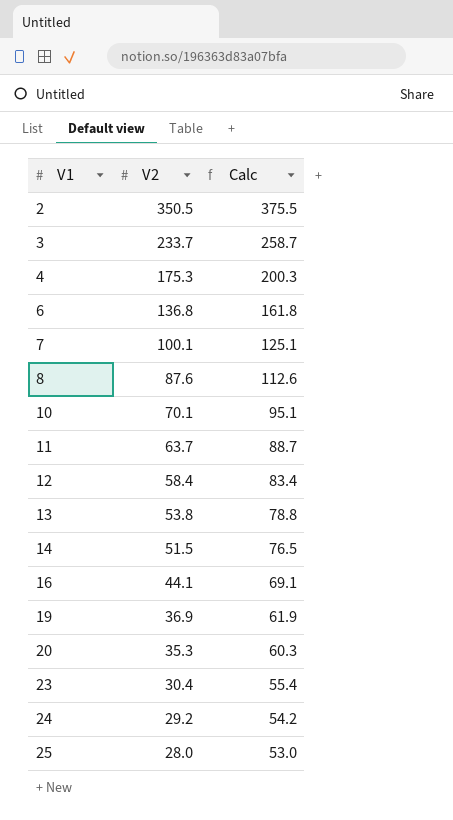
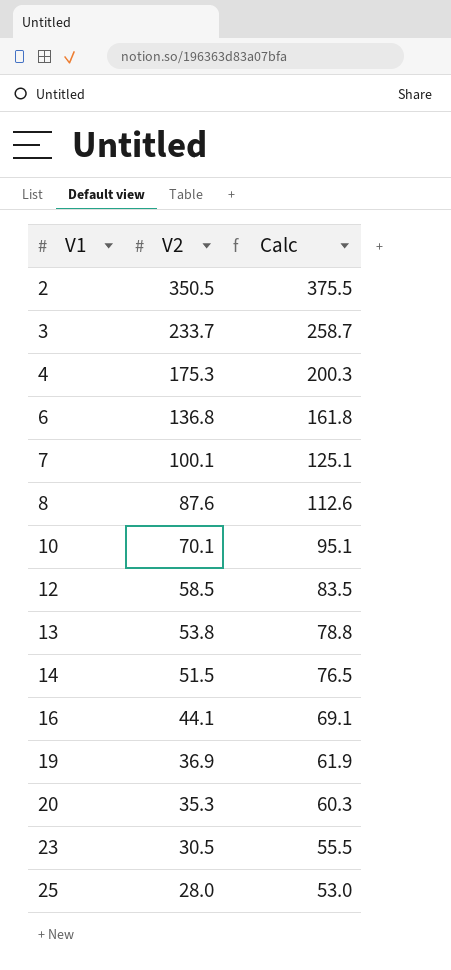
row 11: 63.7 | 88.7 -> none
row 24: 29.2 | 54.2 -> none
12 | V2: 58.4 -> 58.5
12 | Calc: 83.4 -> 83.5
23 | V2: 30.4 -> 30.5
23 | Calc: 55.4 -> 55.5

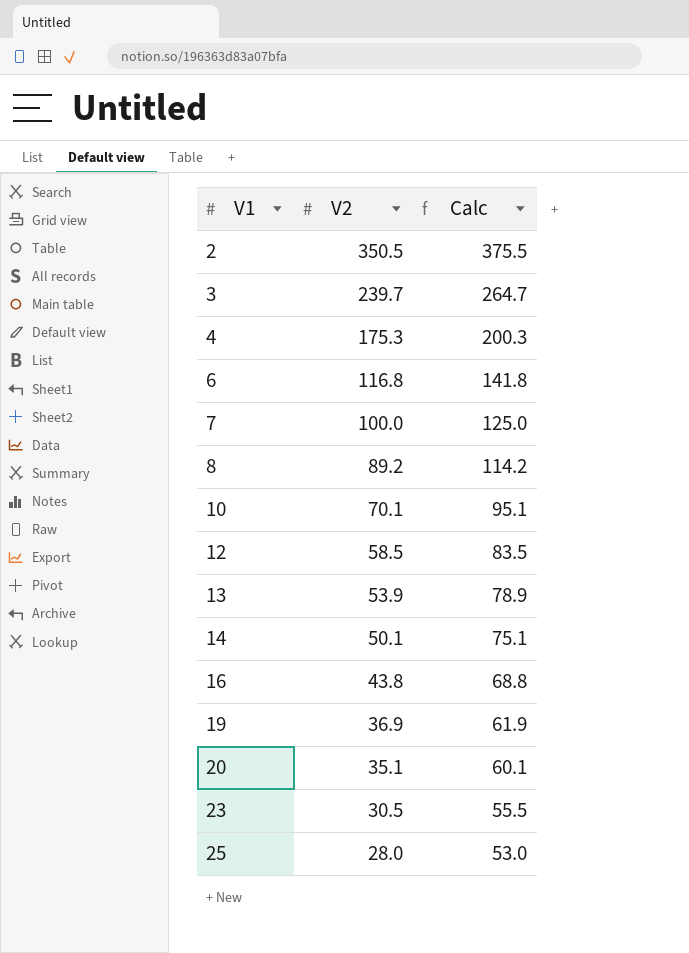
3 | V2: 233.7 -> 239.7
3 | Calc: 258.7 -> 264.7
6 | V2: 136.8 -> 116.8
6 | Calc: 161.8 -> 141.8
7 | V2: 100.1 -> 100.0
7 | Calc: 125.1 -> 125.0
8 | V2: 87.6 -> 89.2
8 | Calc: 112.6 -> 114.2
13 | V2: 53.8 -> 53.9
13 | Calc: 78.8 -> 78.9
14 | V2: 51.5 -> 50.1
14 | Calc: 76.5 -> 75.1
16 | V2: 44.1 -> 43.8
16 | Calc: 69.1 -> 68.8
20 | V2: 35.3 -> 35.1
20 | Calc: 60.3 -> 60.1

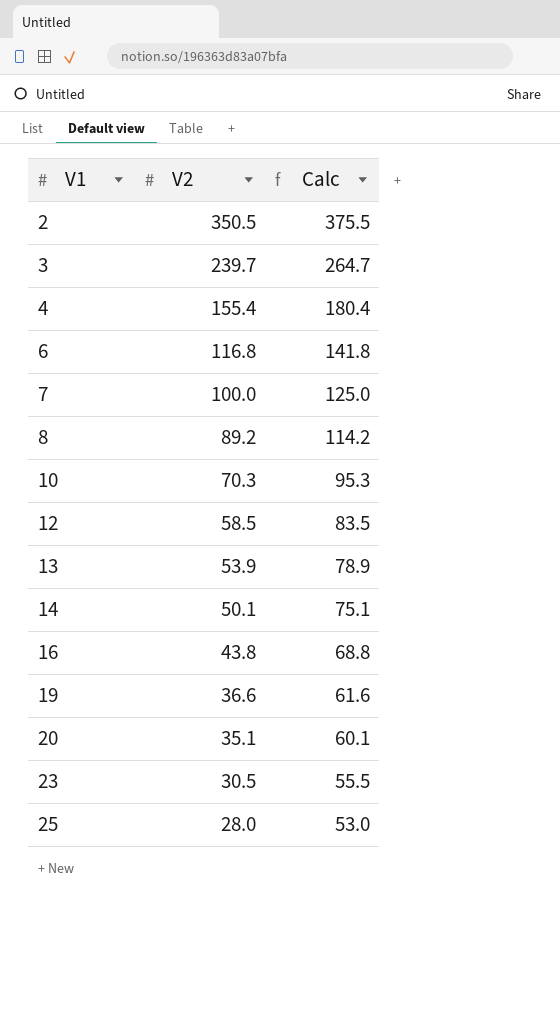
4 | V2: 175.3 -> 155.4
4 | Calc: 200.3 -> 180.4
10 | V2: 70.1 -> 70.3
10 | Calc: 95.1 -> 95.3
19 | V2: 36.9 -> 36.6
19 | Calc: 61.9 -> 61.6

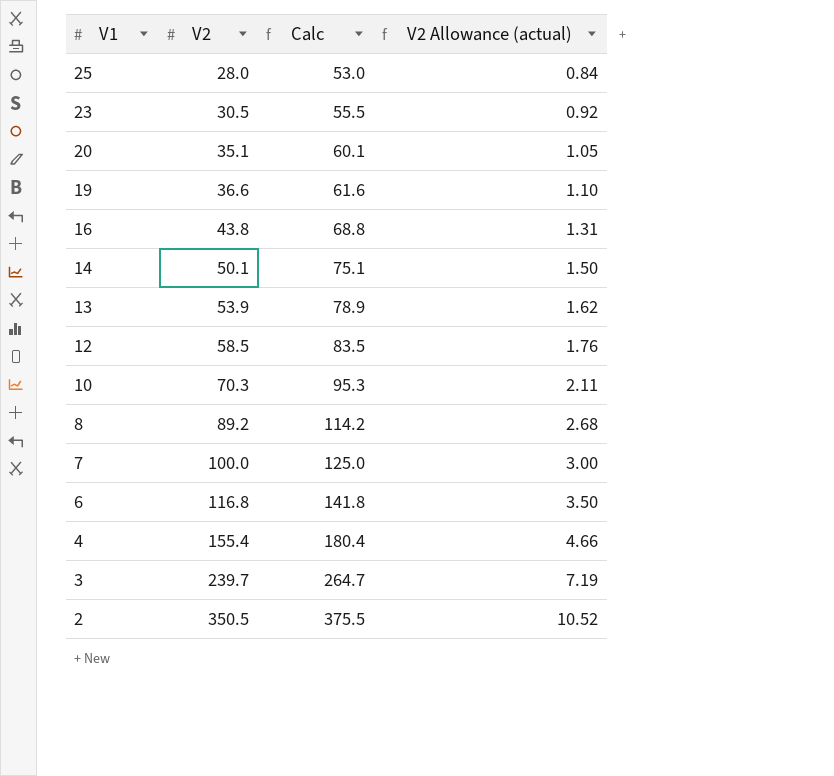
row order: V1 ascending -> V1 descending
column V2 Allowance (actual) | formula: none -> [V2] * 0.03

